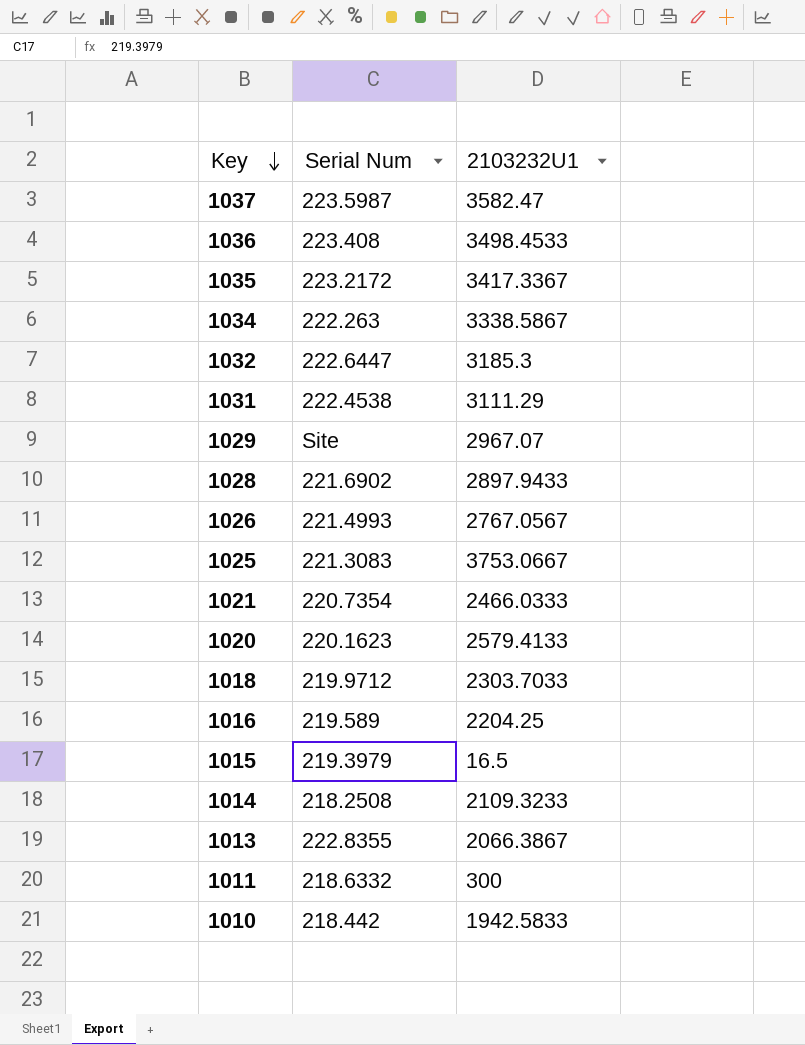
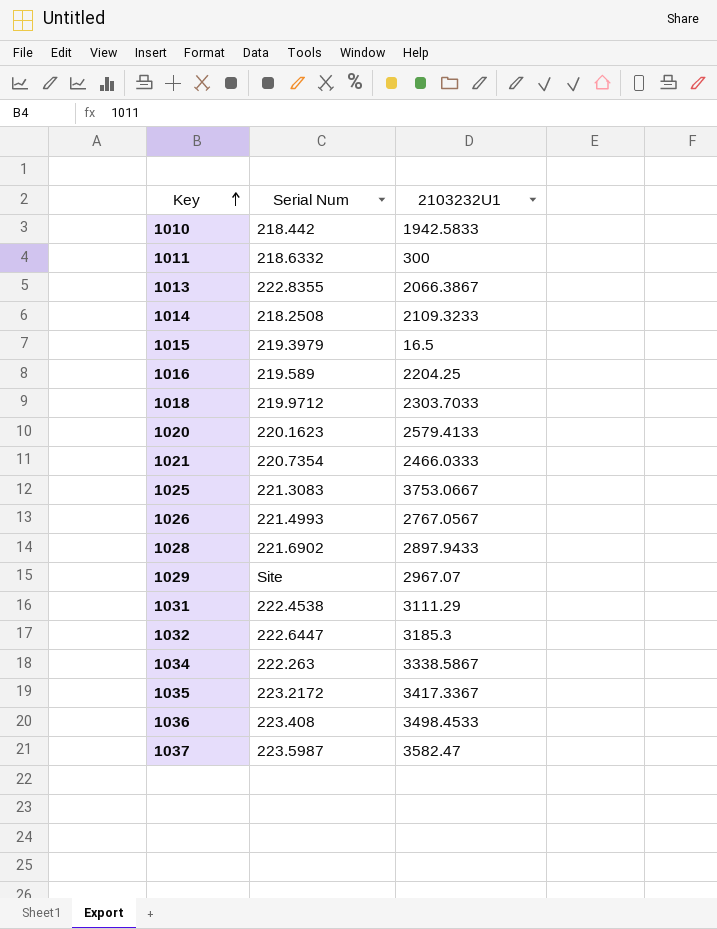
row order: Key descending -> Key ascending

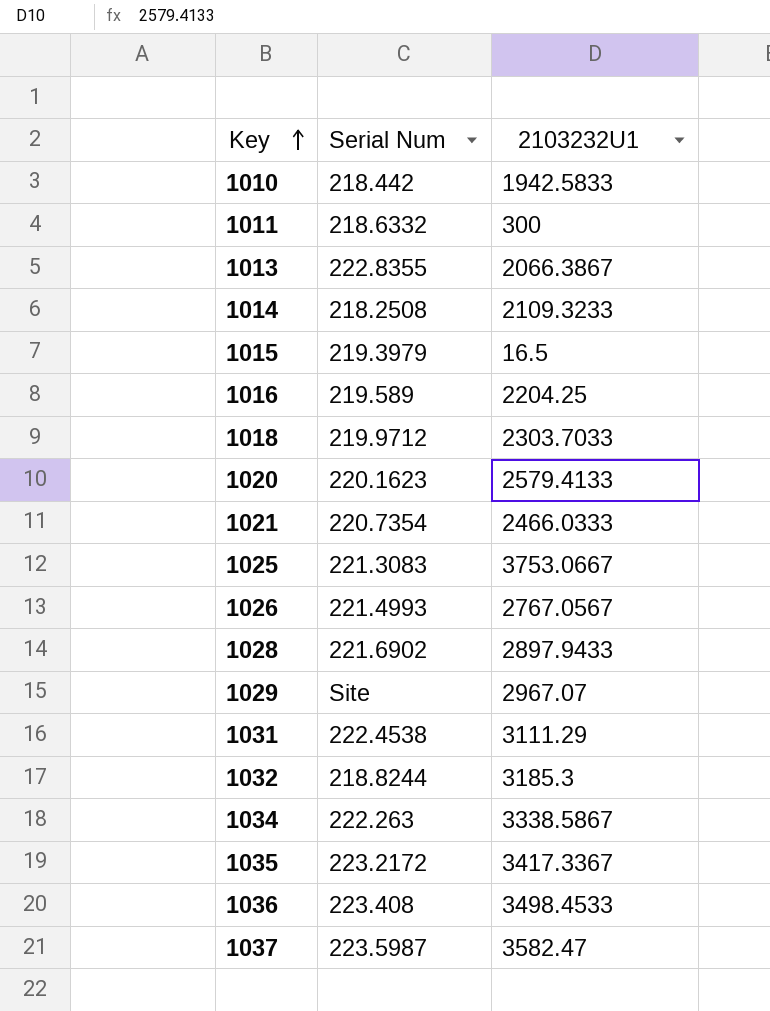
1032 | Serial Num: 222.6447 -> 218.8244

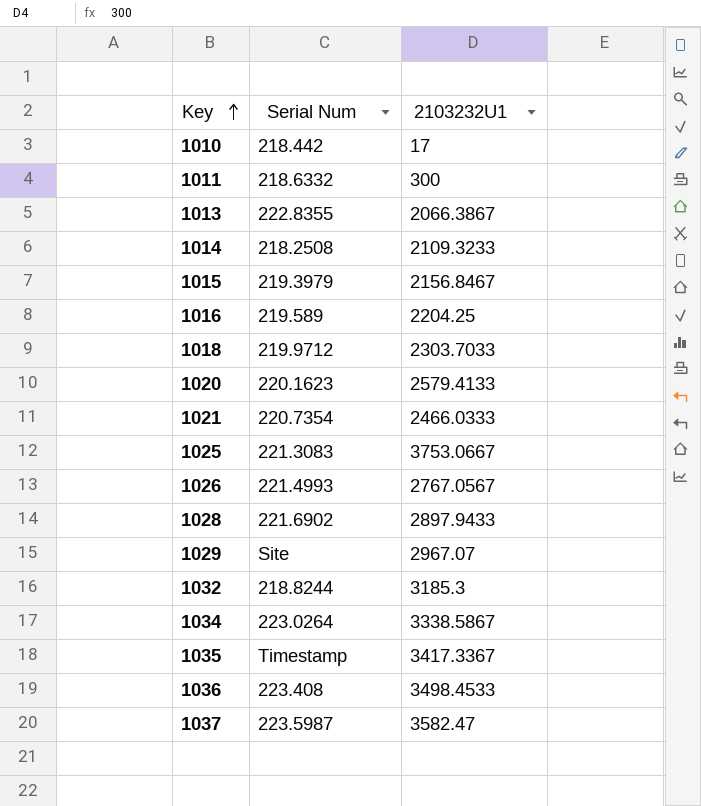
row 1031: 222.4538 | 3111.29 -> none
1010 | 2103232U1: 1942.5833 -> 17
1015 | 2103232U1: 16.5 -> 2156.8467
1034 | Serial Num: 222.263 -> 223.0264
1035 | Serial Num: 223.2172 -> Timestamp

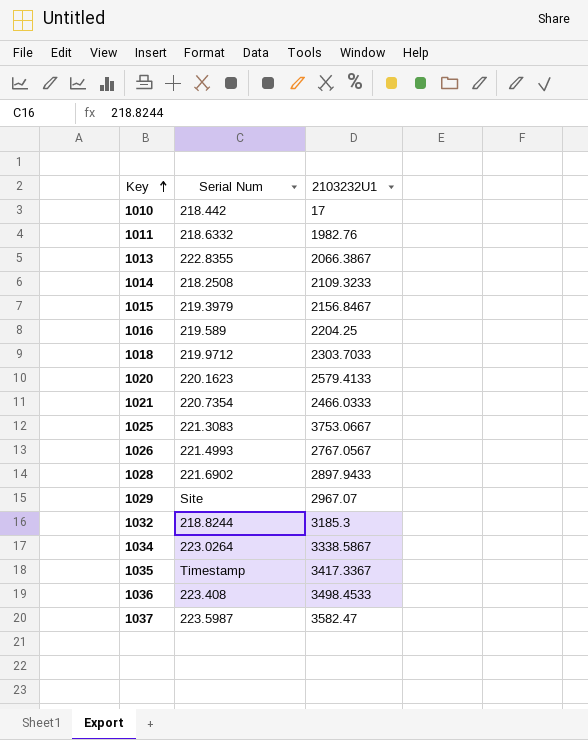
1011 | 2103232U1: 300 -> 1982.76

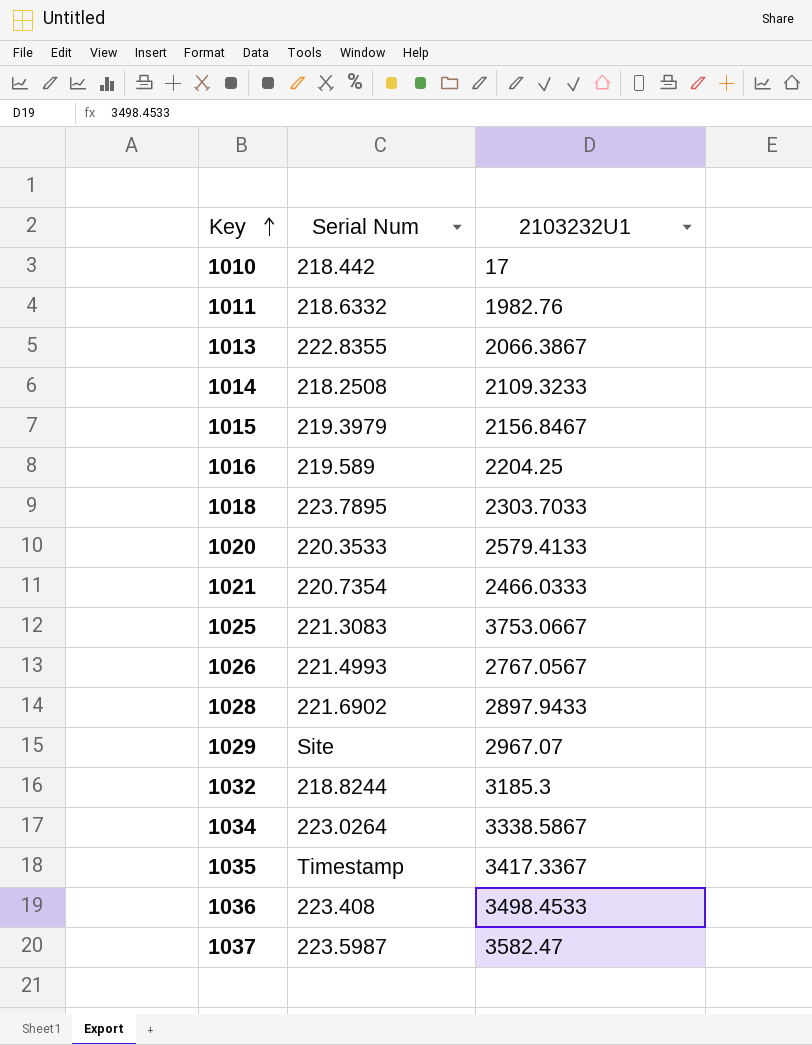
1018 | Serial Num: 219.9712 -> 223.7895
1020 | Serial Num: 220.1623 -> 220.3533

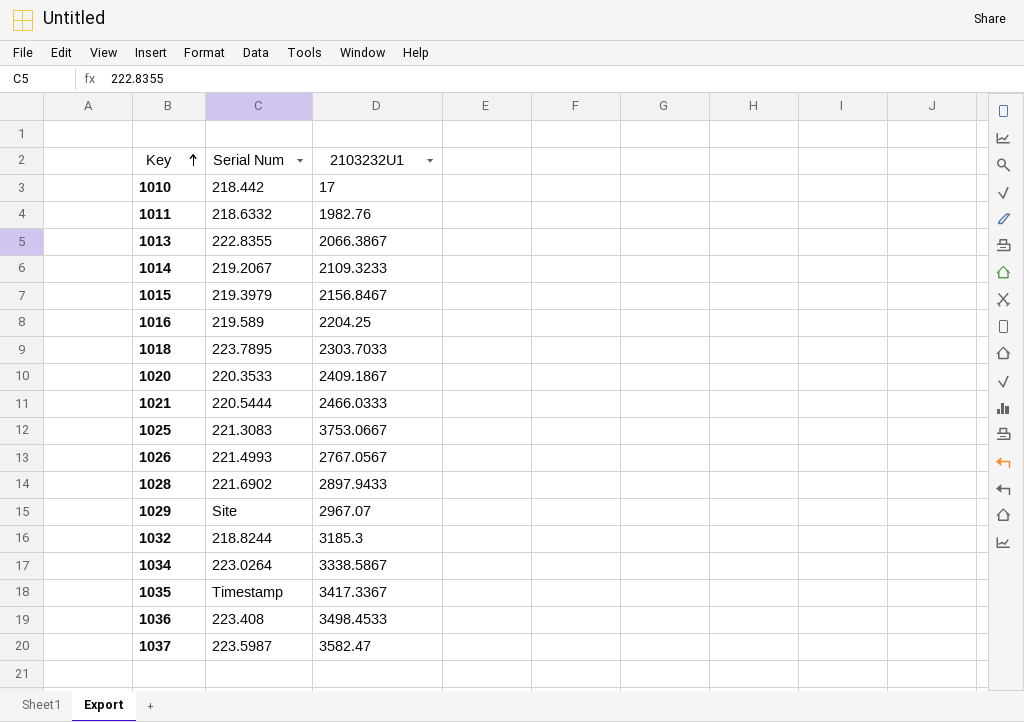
1014 | Serial Num: 218.2508 -> 219.2067
1020 | 2103232U1: 2579.4133 -> 2409.1867
1021 | Serial Num: 220.7354 -> 220.5444

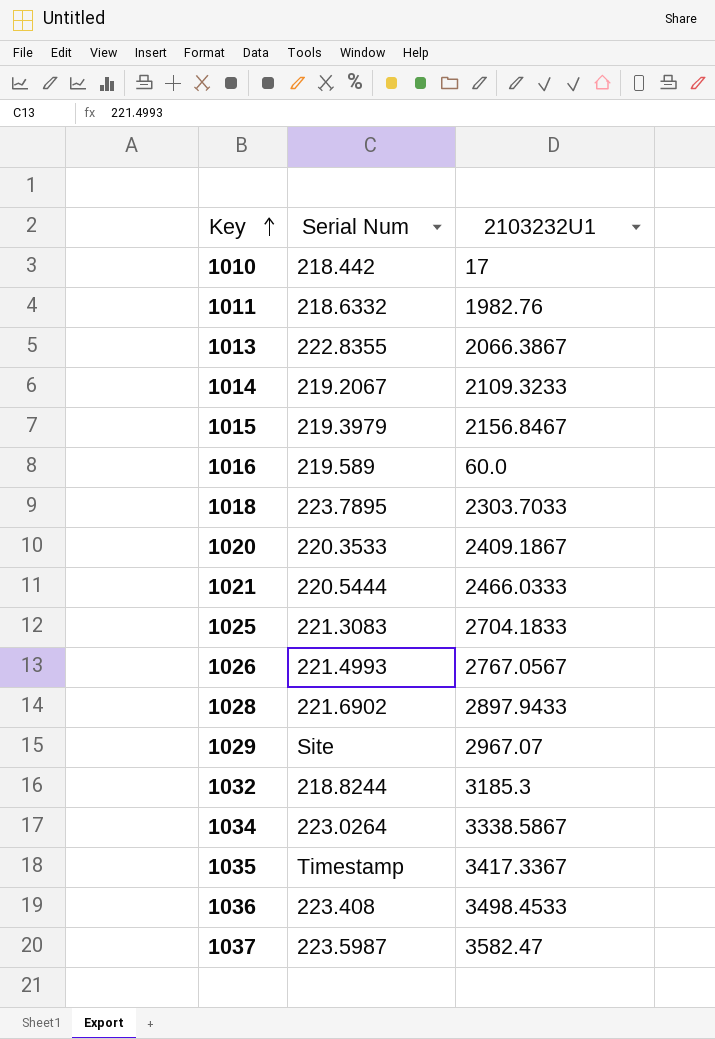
1016 | 2103232U1: 2204.25 -> 60.0
1025 | 2103232U1: 3753.0667 -> 2704.1833

